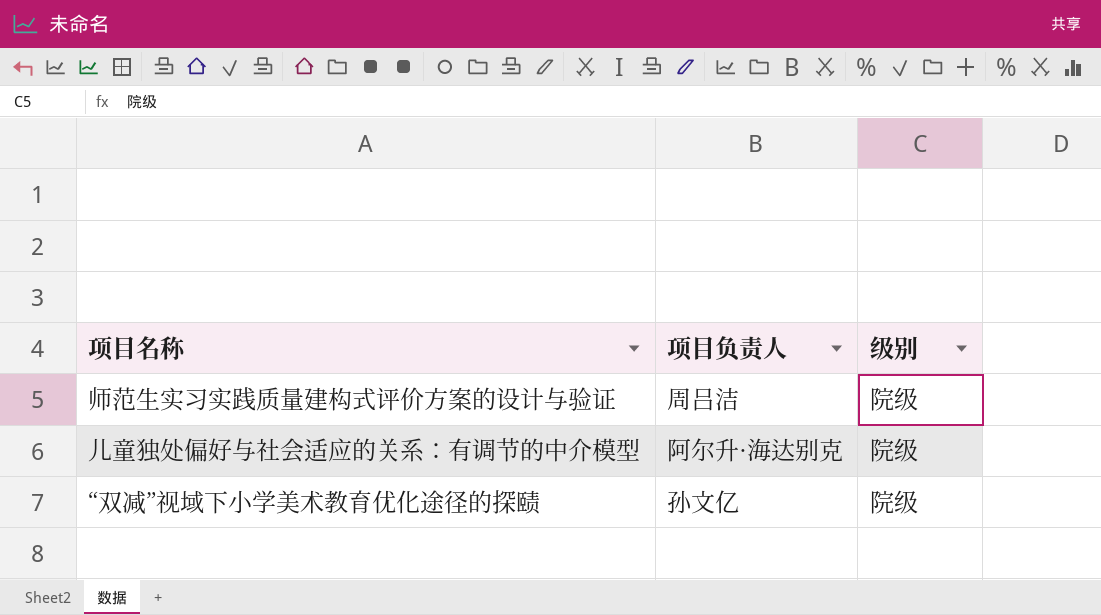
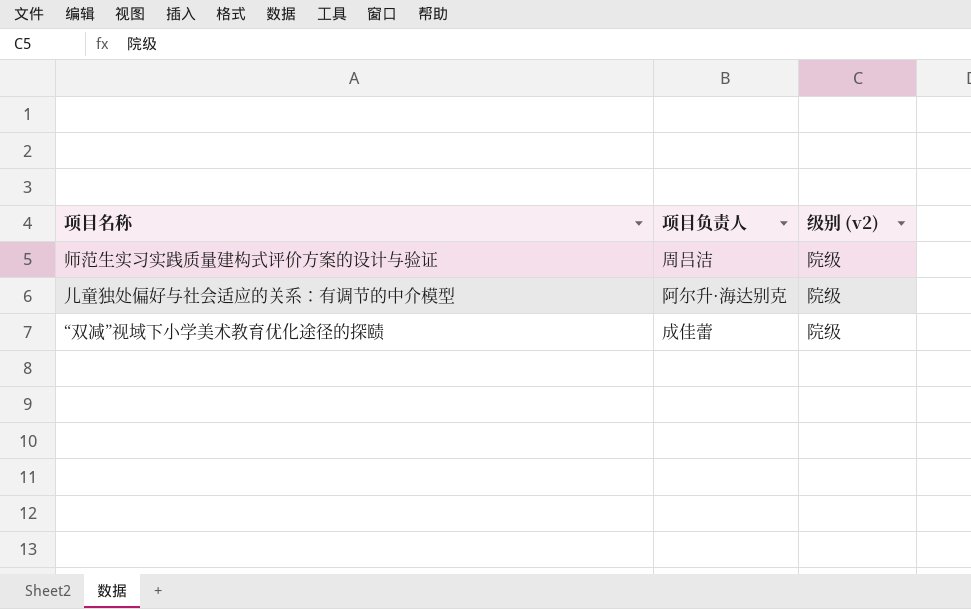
column name: 级别 -> 级别 (v2)
“双减”视域下小学美术教育优化途径的探赜 | 项目负责人: 孙文亿 -> 成佳蕾

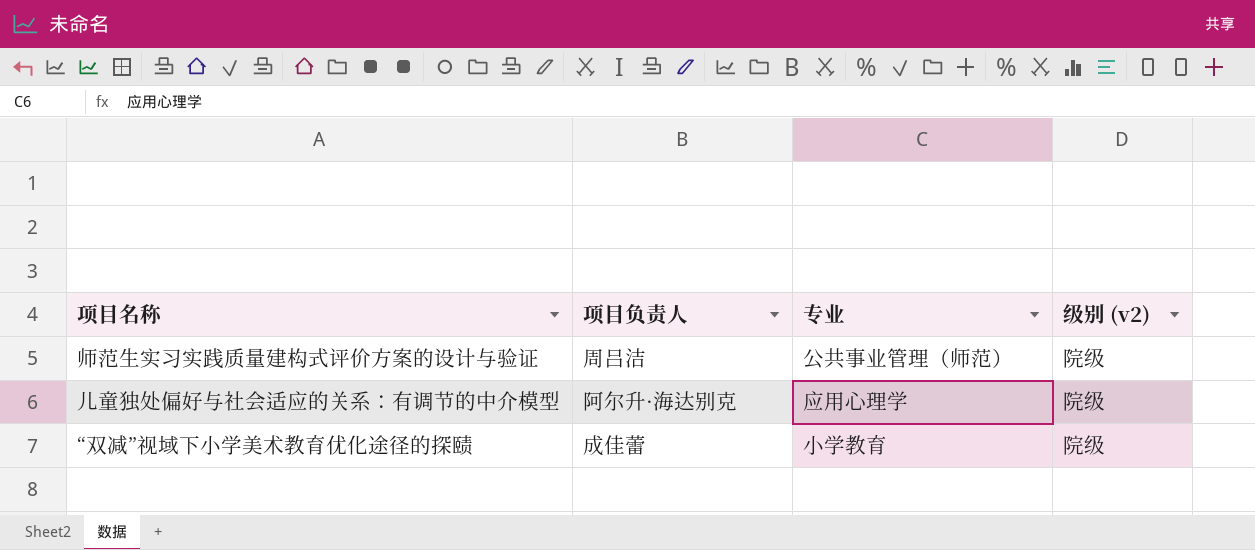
column 专业 | position: none -> 3

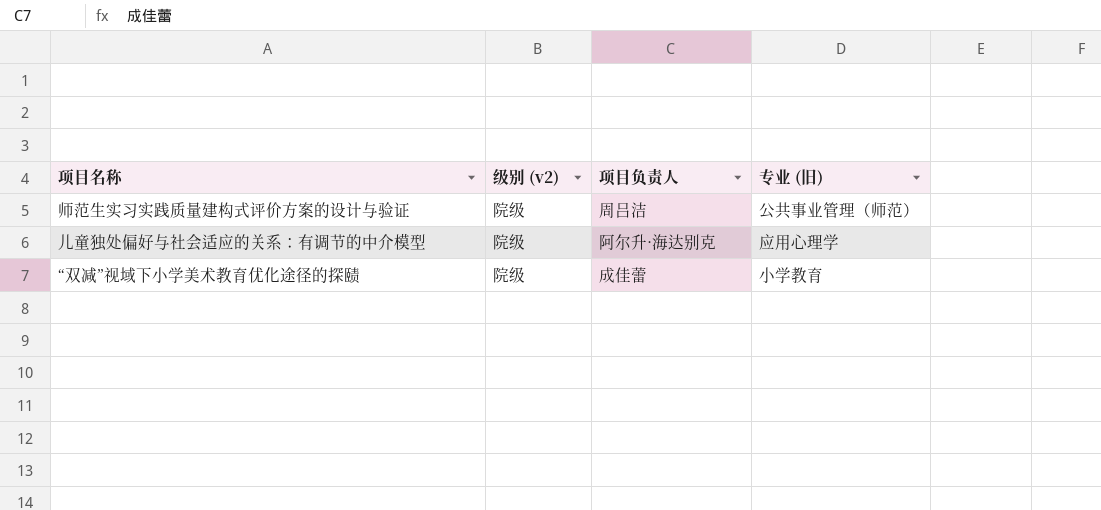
column 级别 (v2) | position: 4 -> 2
column name: 专业 -> 专业 (旧)

